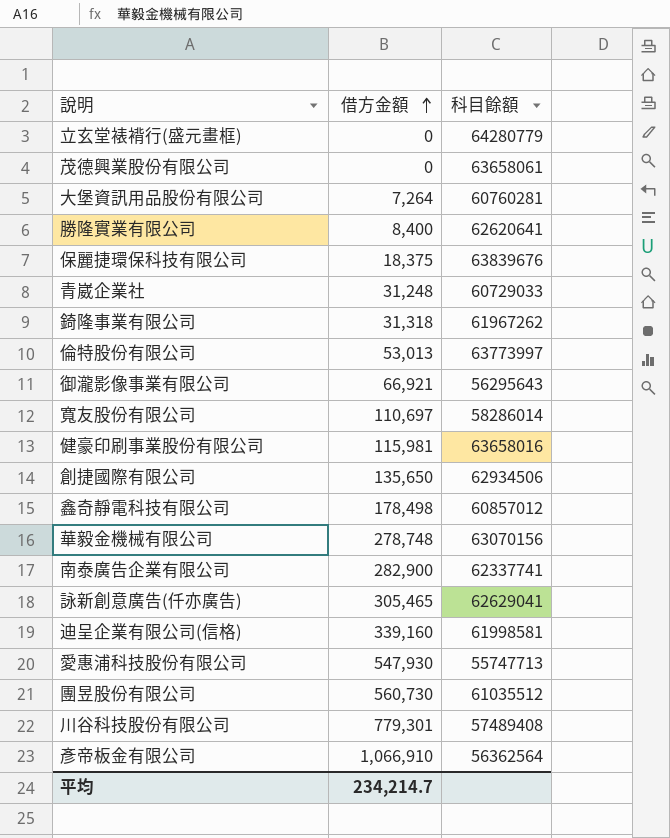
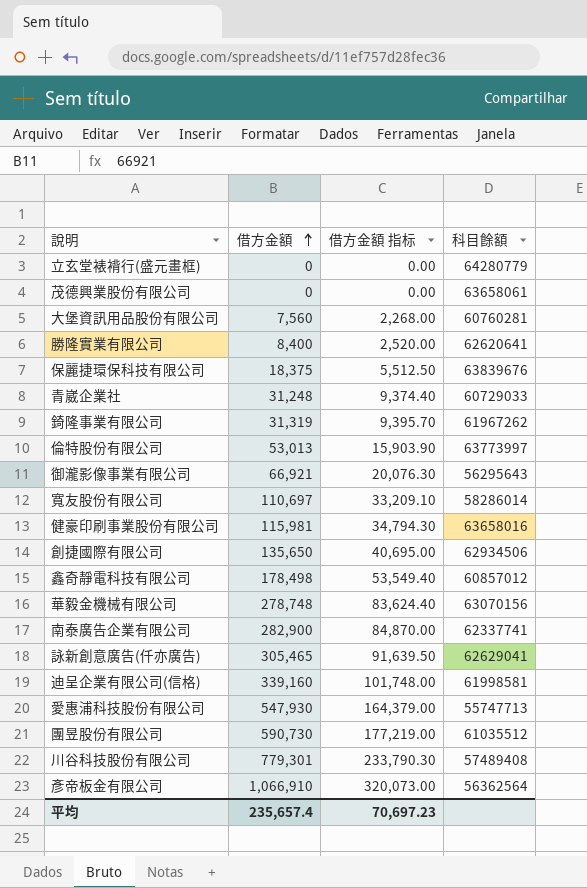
column 借方金額 指标 | formula: none -> [借方金額] * 0.3
大堡資訊用品股份有限公司 | 借方金額: 7,264 -> 7,560
錡隆事業有限公司 | 借方金額: 31,318 -> 31,319
團昱股份有限公司 | 借方金額: 560,730 -> 590,730
平均 | 借方金額: 234,214.7 -> 235,657.4

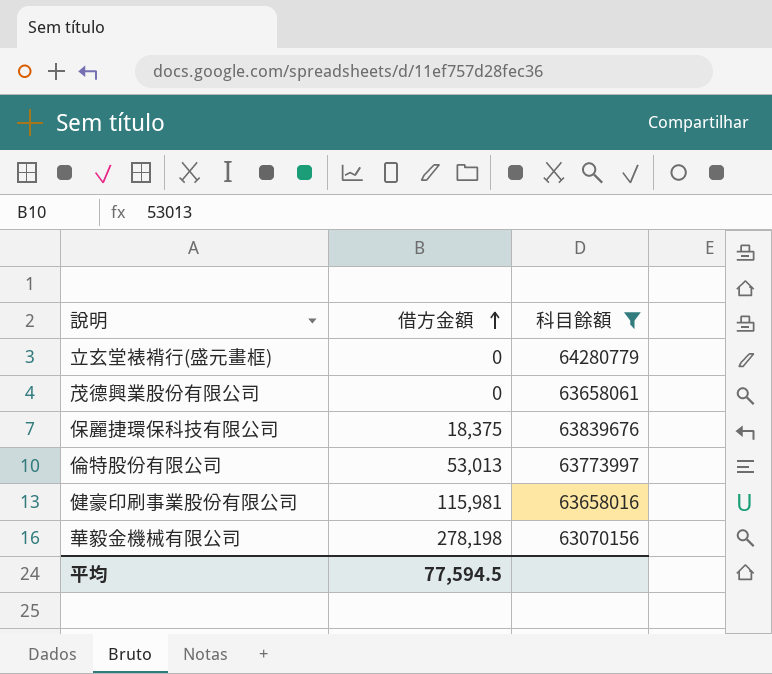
filter: none -> 科目餘額 >= 63070156
column 借方金額 指标 | formula: [借方金額] * 0.3 -> none
華毅金機械有限公司 | 借方金額: 278,748 -> 278,198
平均 | 借方金額: 235,657.4 -> 77,594.5

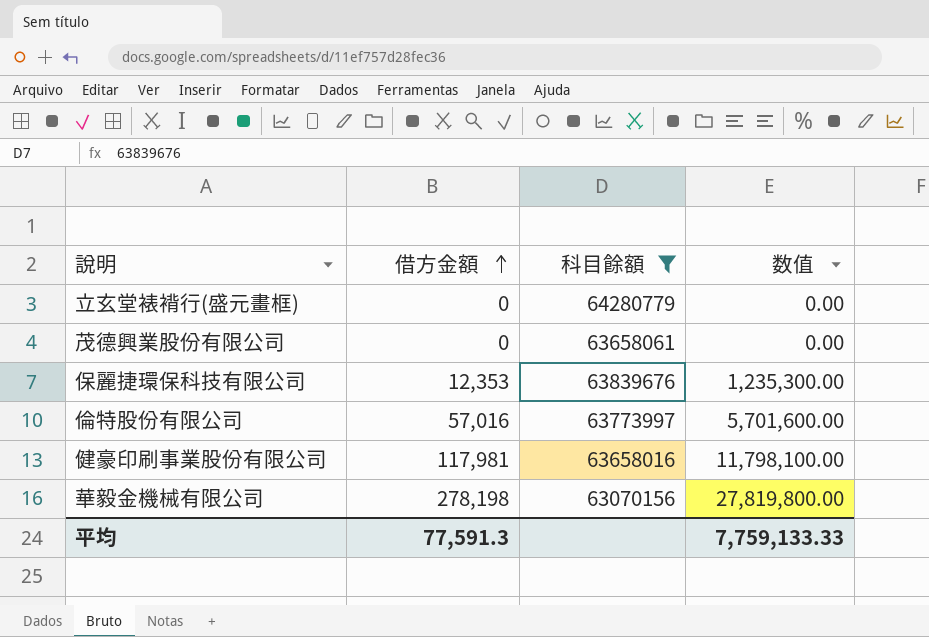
column 数值 | formula: none -> [借方金額] * 100
保麗捷環保科技有限公司 | 借方金額: 18,375 -> 12,353
倫特股份有限公司 | 借方金額: 53,013 -> 57,016
健豪印刷事業股份有限公司 | 借方金額: 115,981 -> 117,981
平均 | 借方金額: 77,594.5 -> 77,591.3

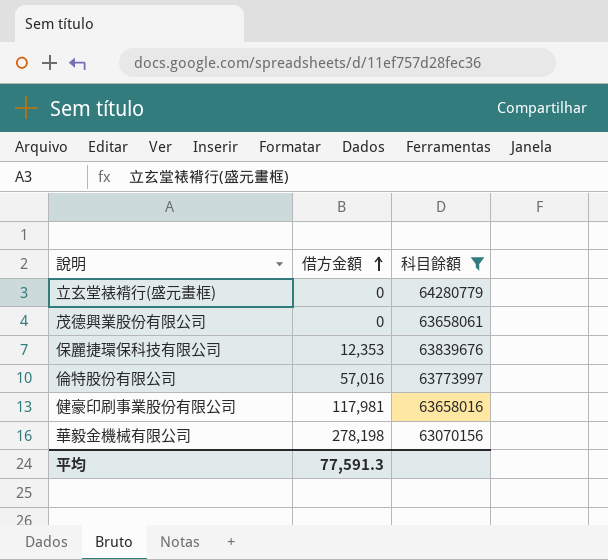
column 数值 | formula: [借方金額] * 100 -> none

